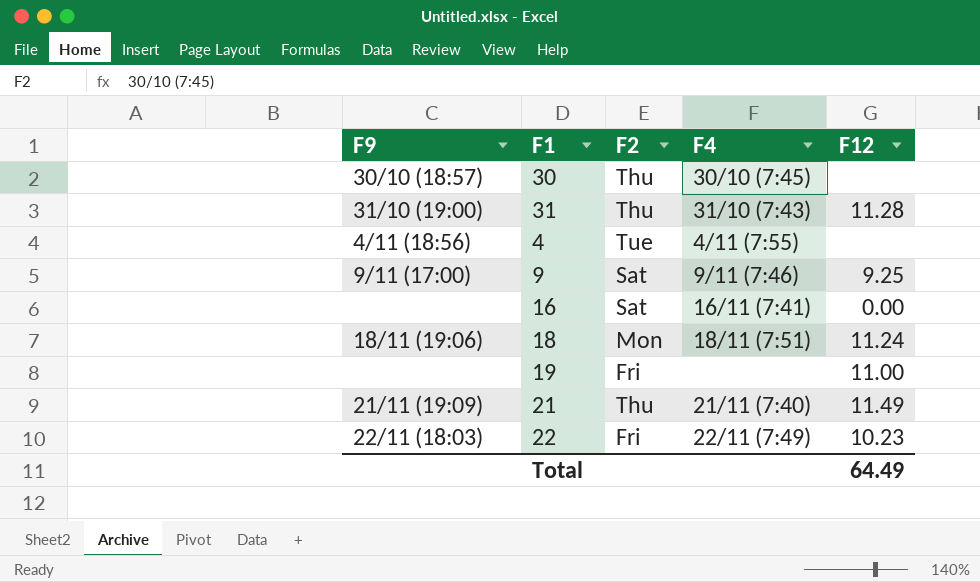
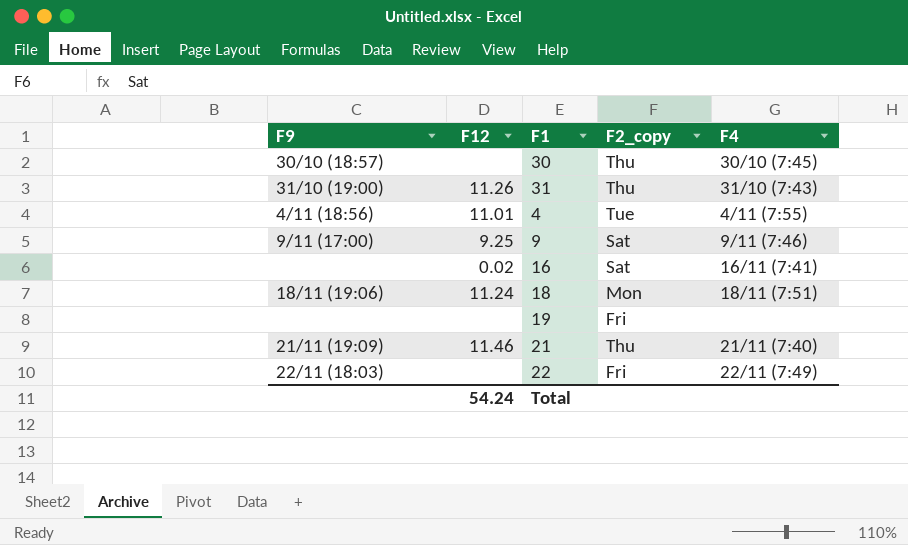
column F12 | position: 5 -> 2
column name: F2 -> F2_copy
31 | F12: 11.28 -> 11.26
4 | F12: none -> 11.01
16 | F12: 0.00 -> 0.02
19 | F12: 11.00 -> none
21 | F12: 11.49 -> 11.46
22 | F12: 10.23 -> none
Total | F12: 64.49 -> 54.24

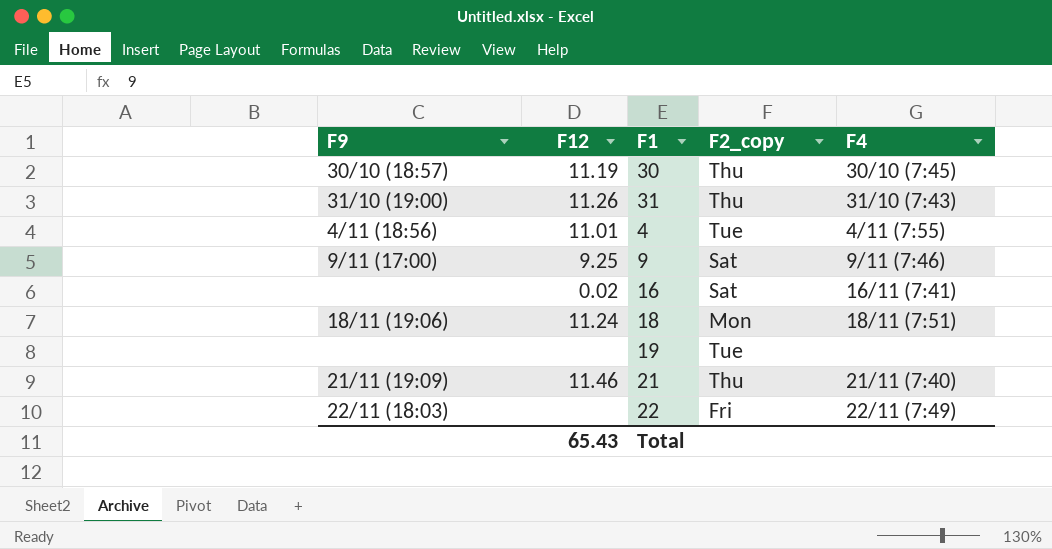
30 | F12: none -> 11.19
19 | F2_copy: Fri -> Tue
Total | F12: 54.24 -> 65.43

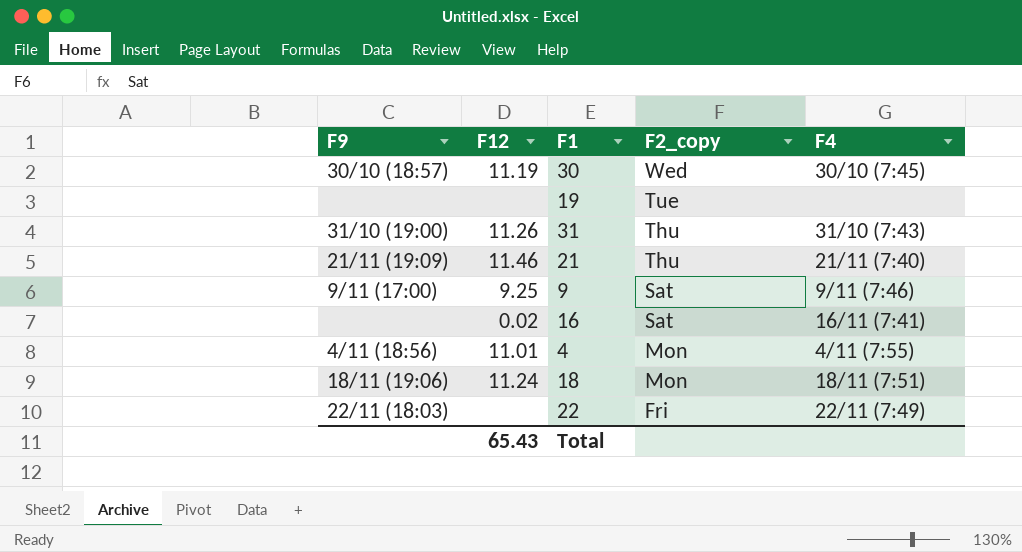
row order: none -> F2_copy descending
30 | F2_copy: Thu -> Wed
4 | F2_copy: Tue -> Mon

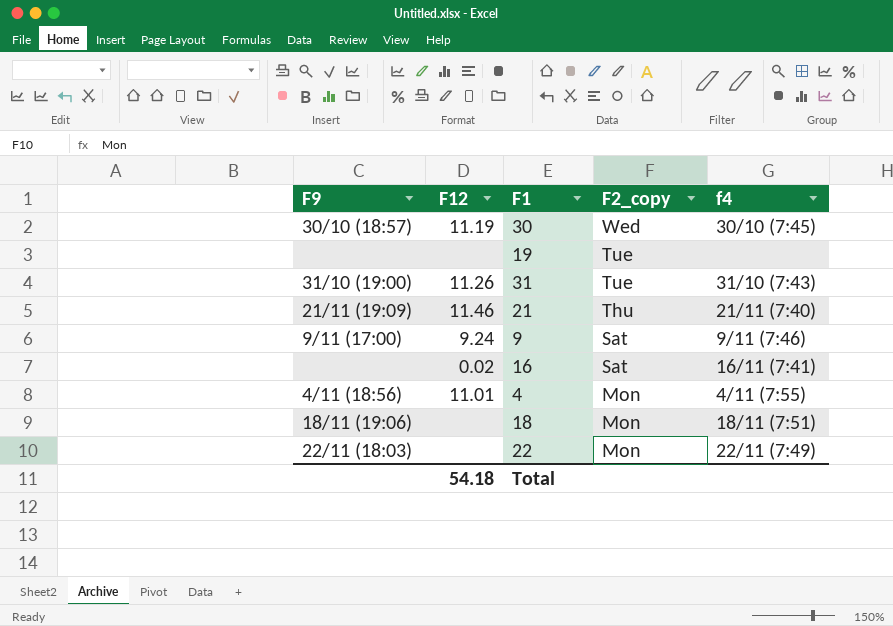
column name: F4 -> f4
31 | F2_copy: Thu -> Tue
9 | F12: 9.25 -> 9.24
18 | F12: 11.24 -> none
22 | F2_copy: Fri -> Mon
Total | F12: 65.43 -> 54.18

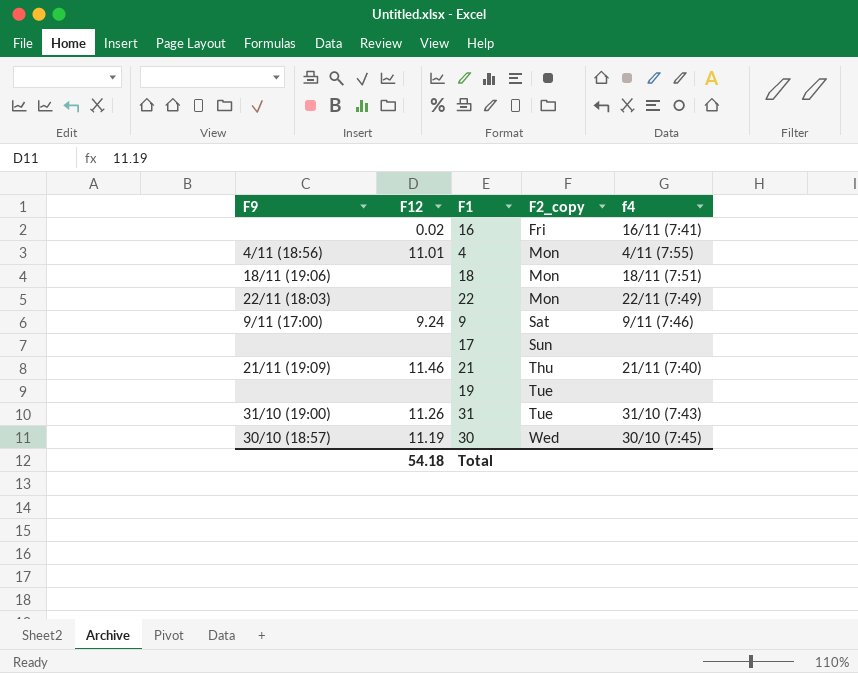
row order: F2_copy descending -> F2_copy ascending
16 | F2_copy: Sat -> Fri
row 17: none -> none | none | Sun | none

